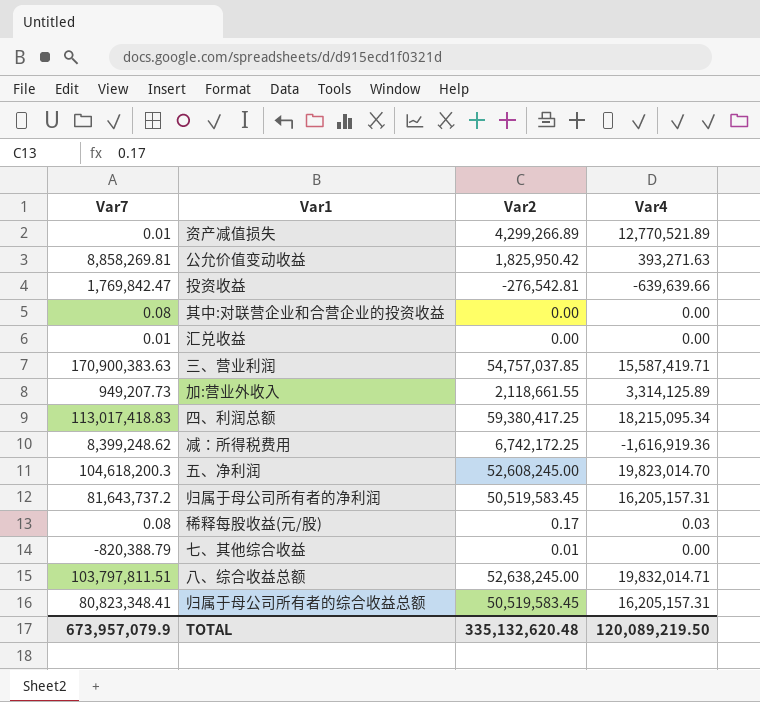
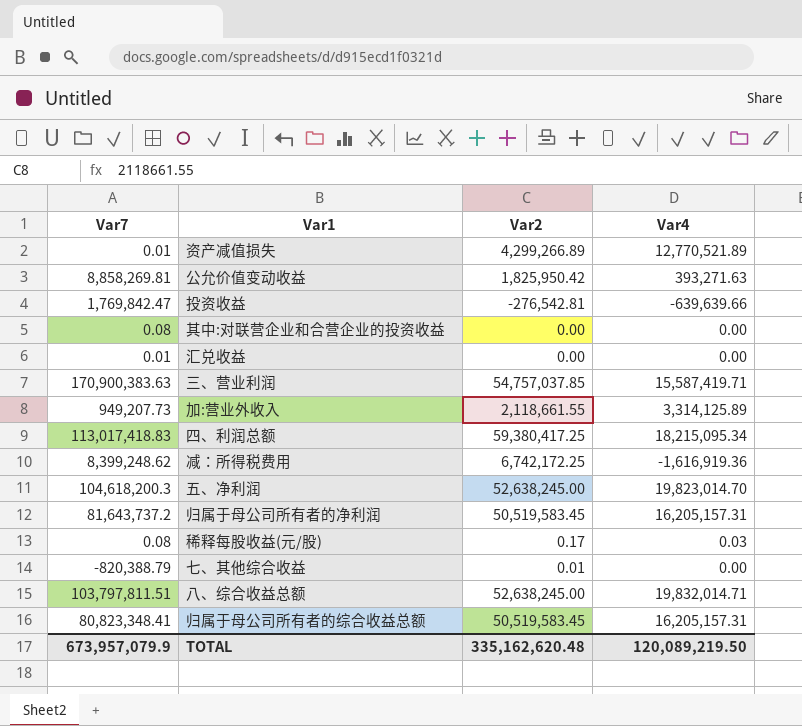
五、净利润 | Var2: 52,608,245.00 -> 52,638,245.00
TOTAL | Var2: 335,132,620.48 -> 335,162,620.48

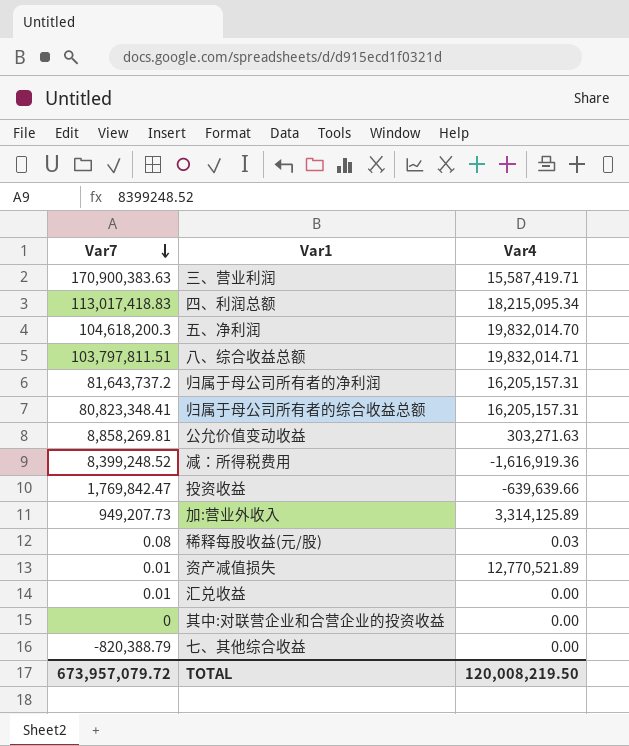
row order: none -> Var7 descending
column Var2 | position: 3 -> none
五、净利润 | Var4: 19,823,014.70 -> 19,832,014.70
公允价值变动收益 | Var4: 393,271.63 -> 303,271.63
减：所得税费用 | Var7: 8,399,248.62 -> 8,399,248.52
其中:对联营企业和合营企业的投资收益 | Var7: 0.08 -> 0
TOTAL | Var7: 673,957,079.9 -> 673,957,079.72
TOTAL | Var4: 120,089,219.50 -> 120,008,219.50

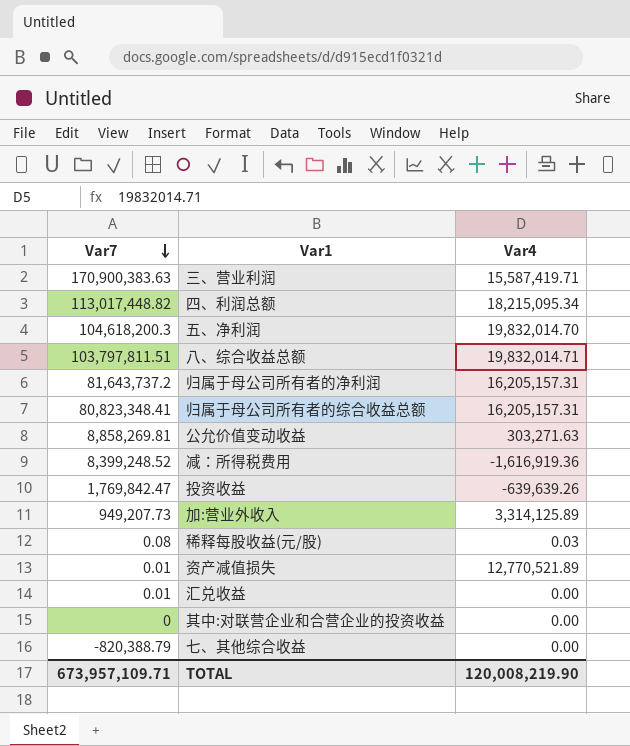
四、利润总额 | Var7: 113,017,418.83 -> 113,017,448.82
投资收益 | Var4: -639,639.66 -> -639,639.26
TOTAL | Var7: 673,957,079.72 -> 673,957,109.71
TOTAL | Var4: 120,008,219.50 -> 120,008,219.90

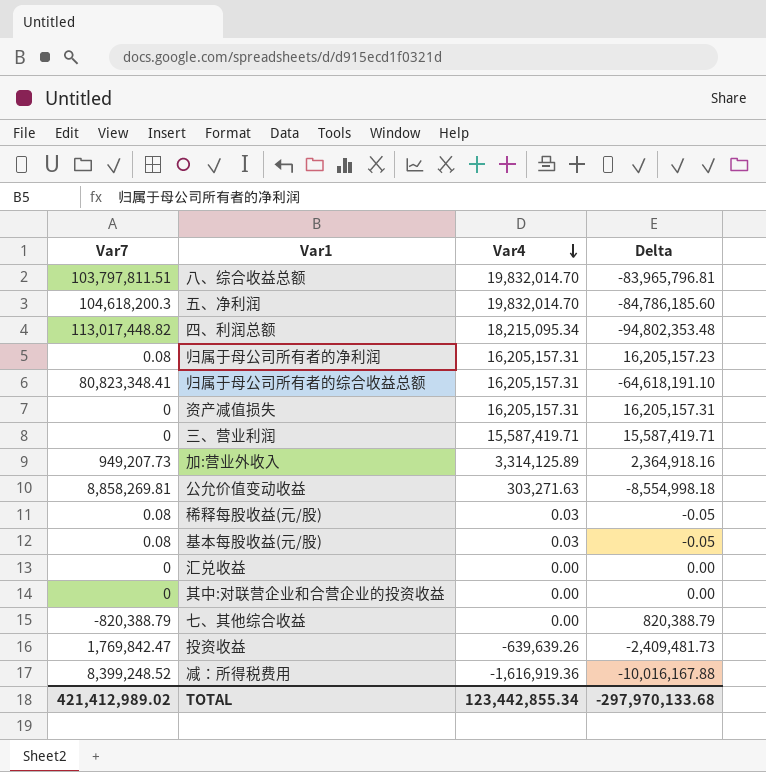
row order: Var7 descending -> Var4 descending
column Delta | formula: none -> [Var4] - [Var7]
八、综合收益总额 | Var4: 19,832,014.71 -> 19,832,014.70
归属于母公司所有者的净利润 | Var7: 81,643,737.2 -> 0.08
资产减值损失 | Var7: 0.01 -> 0
资产减值损失 | Var4: 12,770,521.89 -> 16,205,157.31
三、营业利润 | Var7: 170,900,383.63 -> 0
row 基本每股收益(元/股): none -> 0.08 | 0.03 | -0.05
汇兑收益 | Var7: 0.01 -> 0
TOTAL | Var7: 673,957,109.71 -> 421,412,989.02
TOTAL | Var4: 120,008,219.90 -> 123,442,855.34

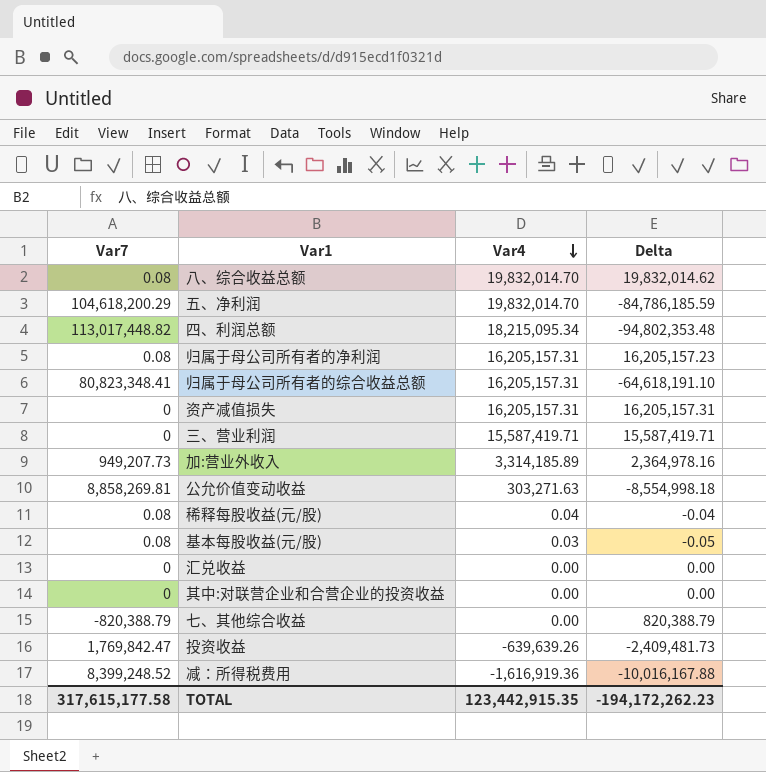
八、综合收益总额 | Var7: 103,797,811.51 -> 0.08
八、综合收益总额 | Delta: -83,965,796.81 -> 19,832,014.62
五、净利润 | Var7: 104,618,200.3 -> 104,618,200.29
五、净利润 | Delta: -84,786,185.60 -> -84,786,185.59
加:营业外收入 | Var4: 3,314,125.89 -> 3,314,185.89
加:营业外收入 | Delta: 2,364,918.16 -> 2,364,978.16
稀释每股收益(元/股) | Var4: 0.03 -> 0.04
稀释每股收益(元/股) | Delta: -0.05 -> -0.04
TOTAL | Var7: 421,412,989.02 -> 317,615,177.58
TOTAL | Var4: 123,442,855.34 -> 123,442,915.35
TOTAL | Delta: -297,970,133.68 -> -194,172,262.23

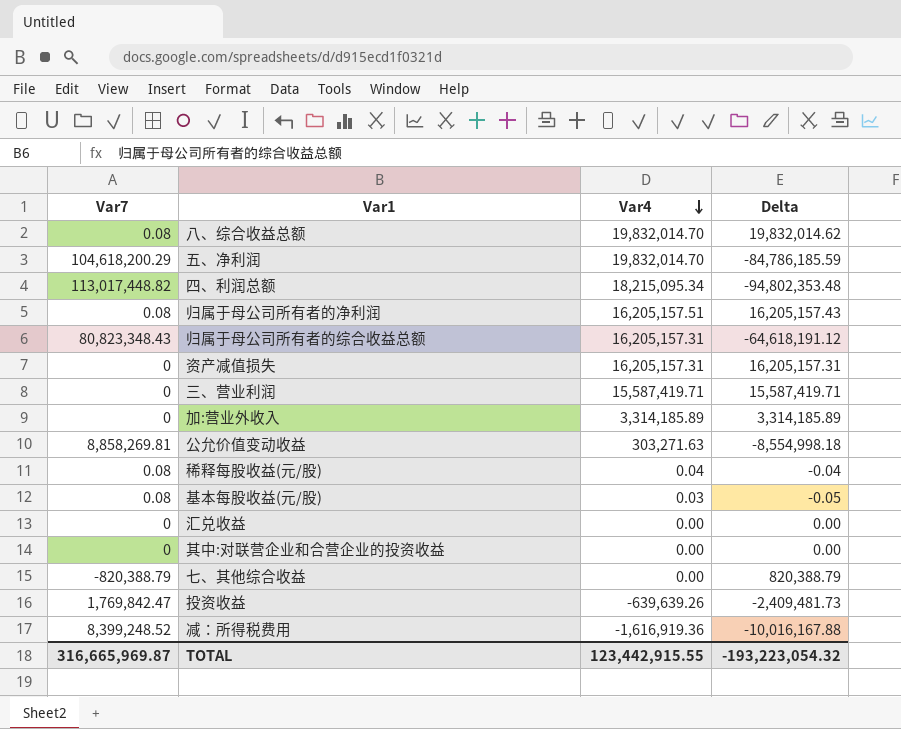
归属于母公司所有者的净利润 | Var4: 16,205,157.31 -> 16,205,157.51
归属于母公司所有者的净利润 | Delta: 16,205,157.23 -> 16,205,157.43
归属于母公司所有者的综合收益总额 | Var7: 80,823,348.41 -> 80,823,348.43
归属于母公司所有者的综合收益总额 | Delta: -64,618,191.10 -> -64,618,191.12
加:营业外收入 | Var7: 949,207.73 -> 0
加:营业外收入 | Delta: 2,364,978.16 -> 3,314,185.89
TOTAL | Var7: 317,615,177.58 -> 316,665,969.87
TOTAL | Var4: 123,442,915.35 -> 123,442,915.55
TOTAL | Delta: -194,172,262.23 -> -193,223,054.32

